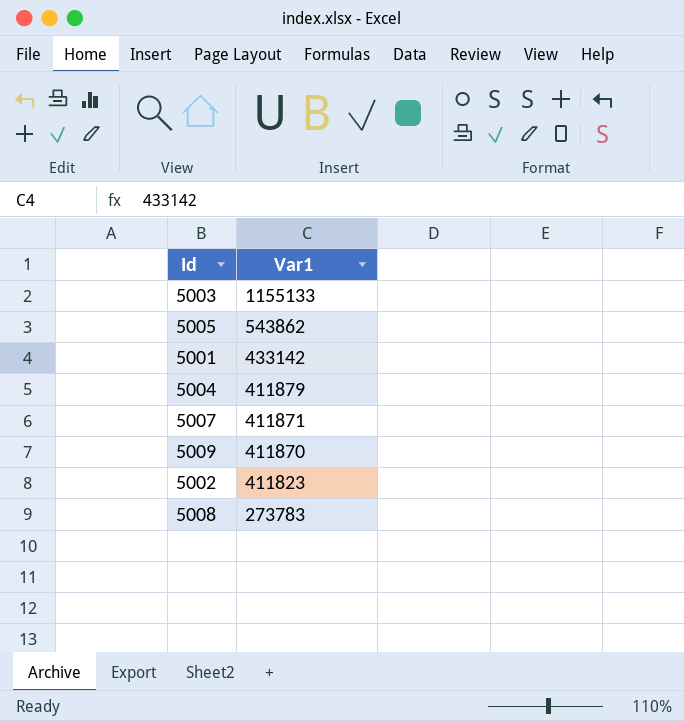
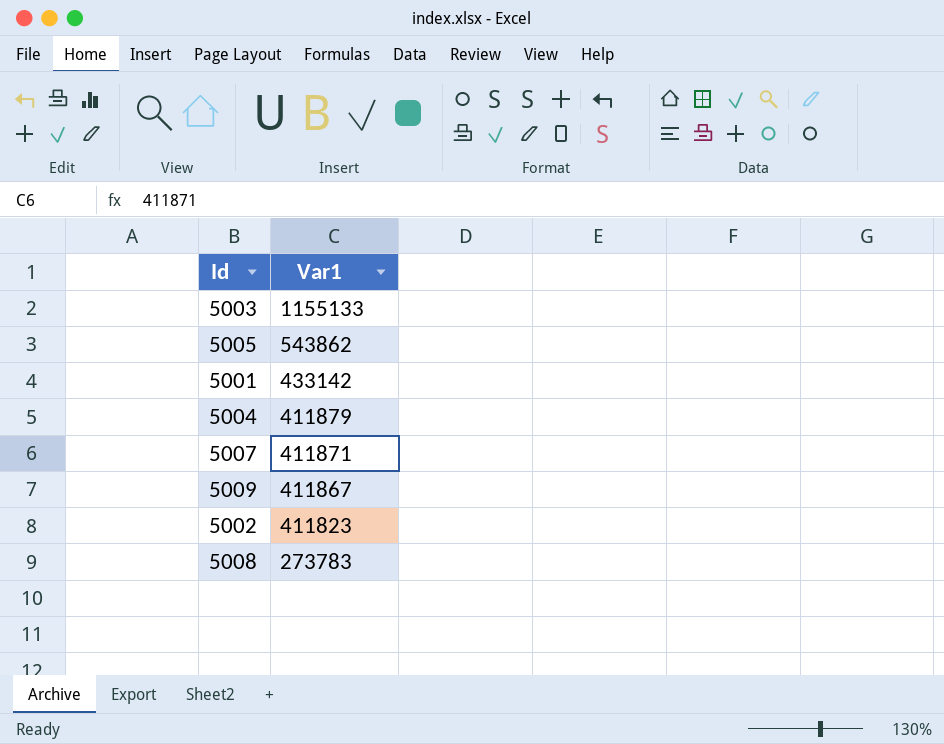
5009 | Var1: 411870 -> 411867

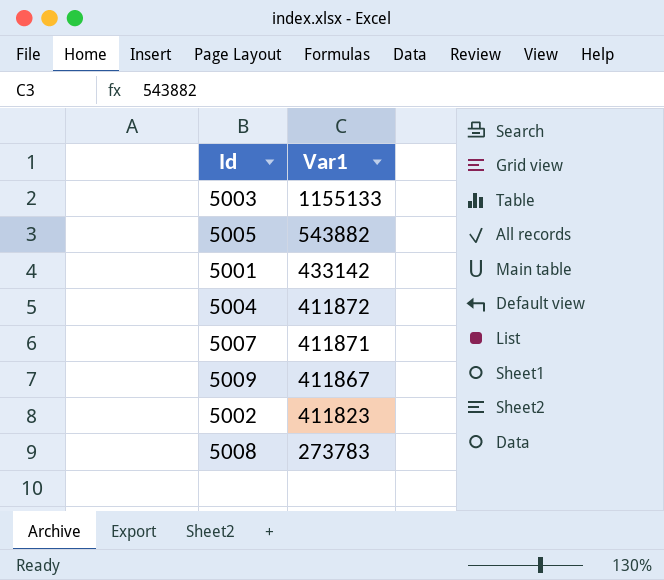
5005 | Var1: 543862 -> 543882
5004 | Var1: 411879 -> 411872

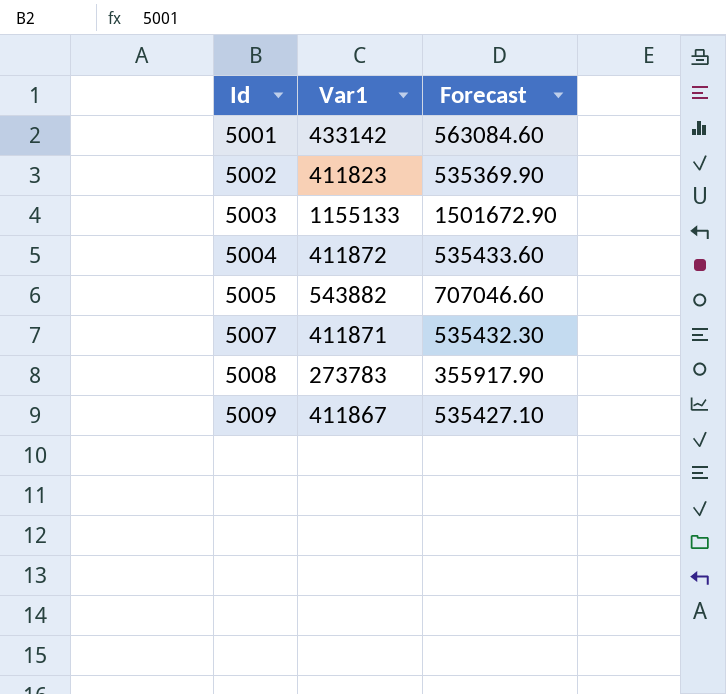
row order: Var1 descending -> Id ascending
column Forecast | formula: none -> [Var1] * 1.3

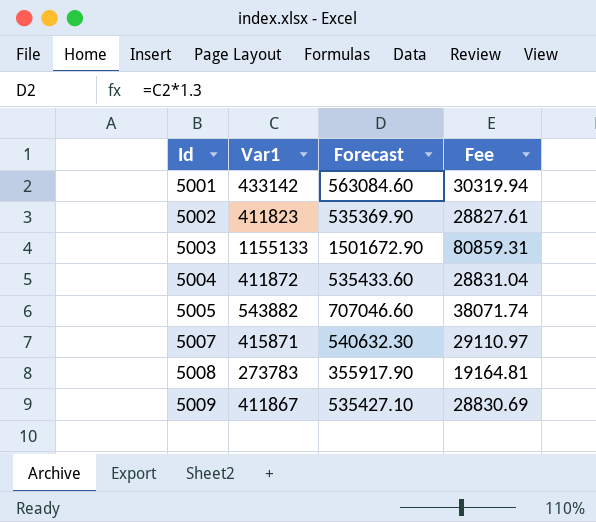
column Fee | formula: none -> [Var1] * 0.07
5007 | Var1: 411871 -> 415871
5007 | Forecast: 535432.30 -> 540632.30

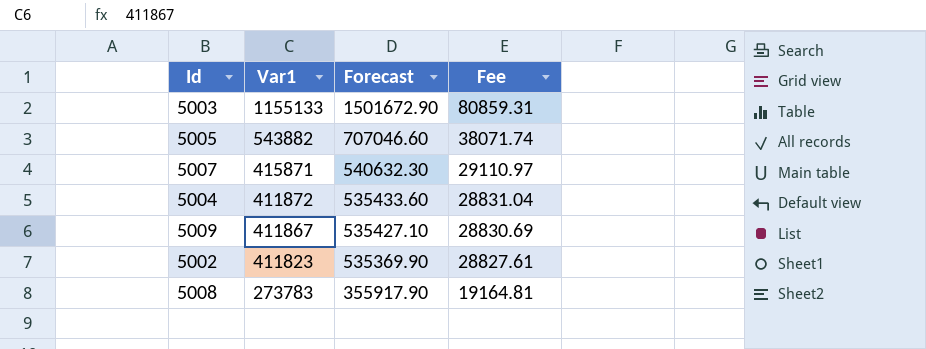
row order: Id ascending -> Var1 descending
row 5001: 433142 | 563084.60 | 30319.94 -> none

